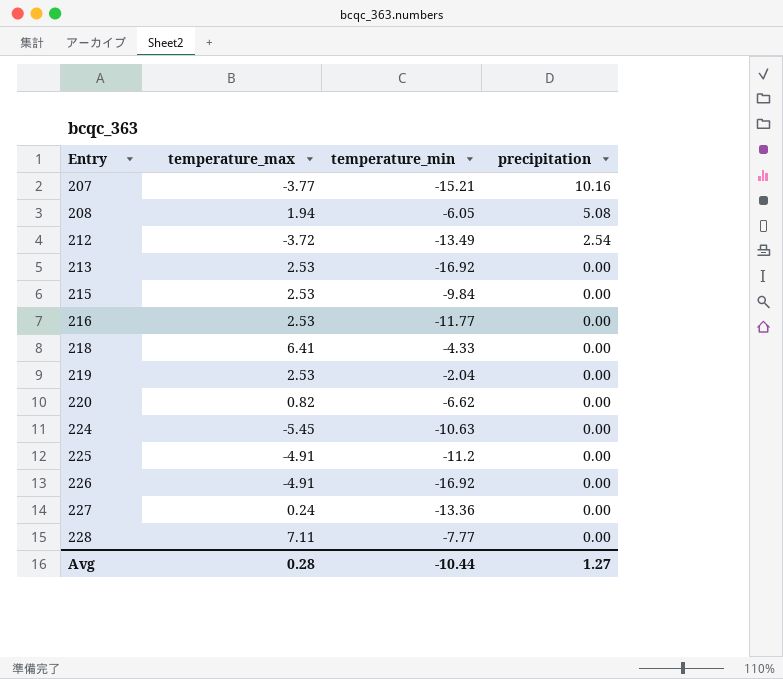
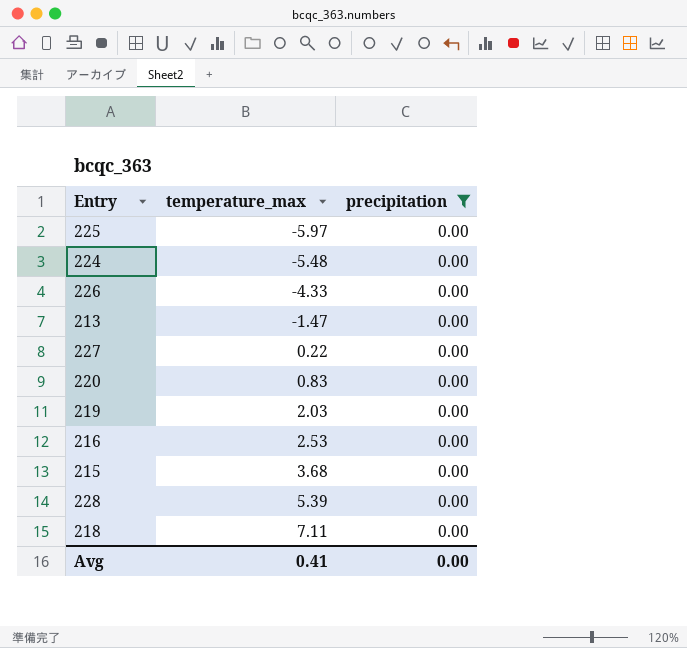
filter: none -> precipitation = 0.00
row order: Entry ascending -> temperature_max ascending
column temperature_min | position: 3 -> none
225 | temperature_max: -4.91 -> -5.97
224 | temperature_max: -5.45 -> -5.48
226 | temperature_max: -4.91 -> -4.33
213 | temperature_max: 2.53 -> -1.47
227 | temperature_max: 0.24 -> 0.22
220 | temperature_max: 0.82 -> 0.83
219 | temperature_max: 2.53 -> 2.03
215 | temperature_max: 2.53 -> 3.68
228 | temperature_max: 7.11 -> 5.39
218 | temperature_max: 6.41 -> 7.11
Avg | temperature_max: 0.28 -> 0.41
Avg | precipitation: 1.27 -> 0.00

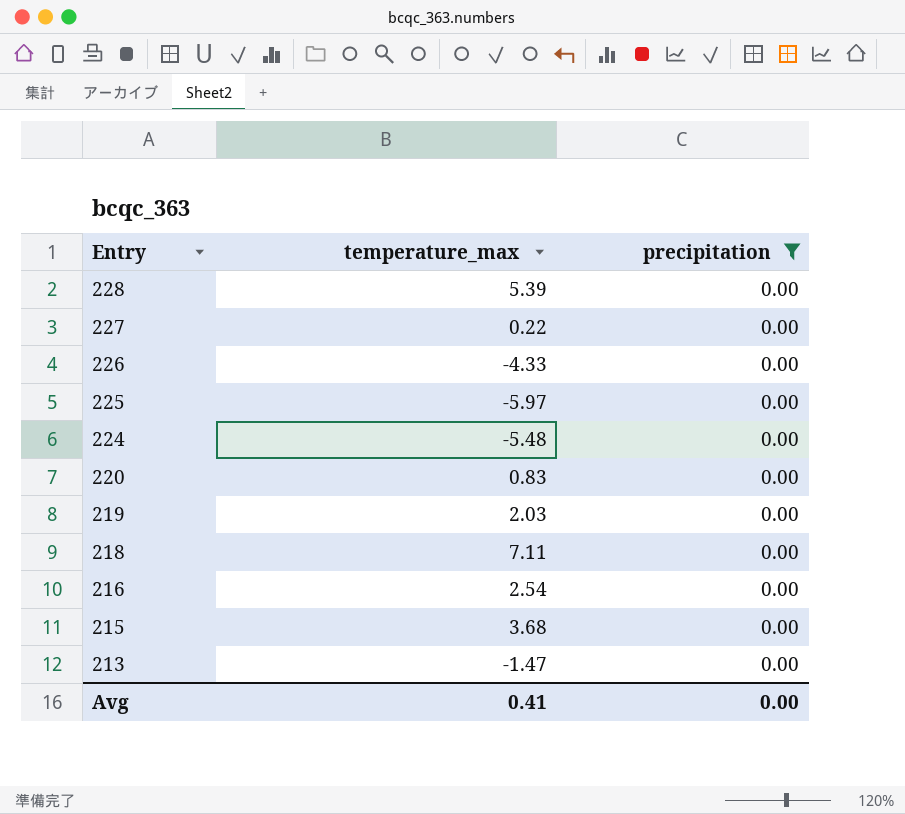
row order: temperature_max ascending -> Entry descending
216 | temperature_max: 2.53 -> 2.54

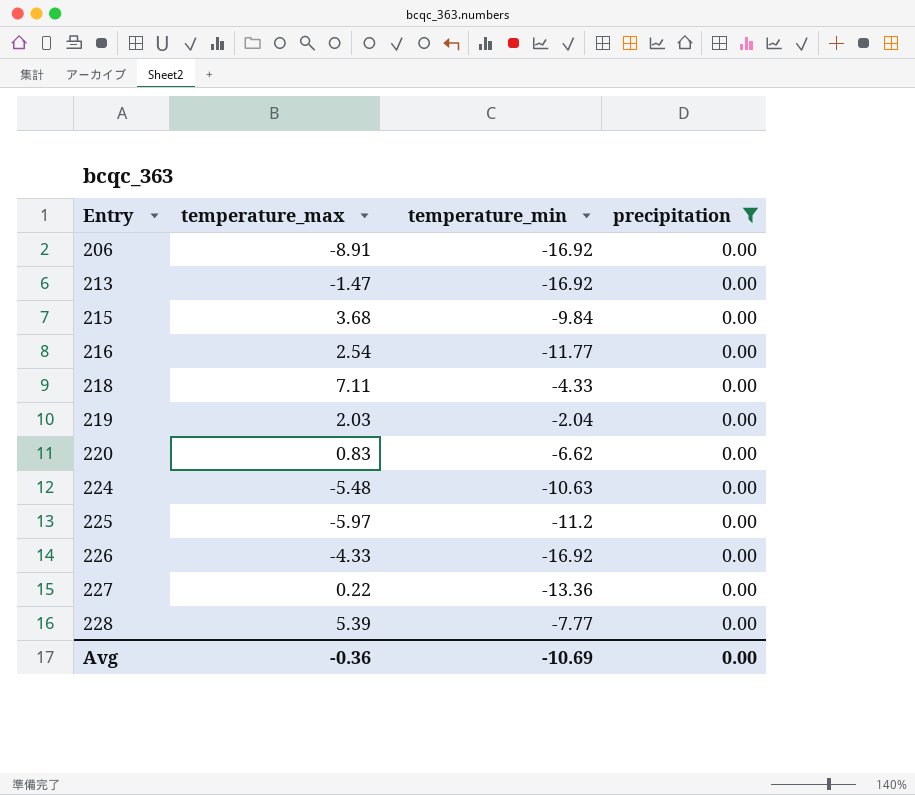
row order: Entry descending -> Entry ascending
column temperature_min | position: none -> 3
row 206: none -> -8.91 | -16.92 | 0.00
Avg | temperature_max: 0.41 -> -0.36

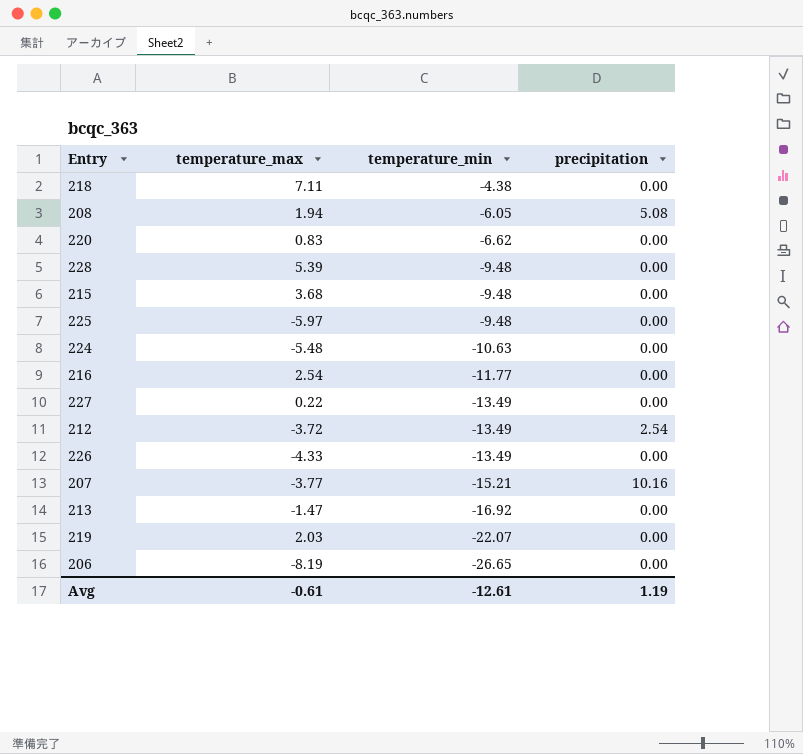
filter: precipitation = 0.00 -> none
row order: Entry ascending -> temperature_min descending
218 | temperature_min: -4.33 -> -4.38
228 | temperature_min: -7.77 -> -9.48
215 | temperature_min: -9.84 -> -9.48
225 | temperature_min: -11.2 -> -9.48
227 | temperature_min: -13.36 -> -13.49
226 | temperature_min: -16.92 -> -13.49
219 | temperature_min: -2.04 -> -22.07
206 | temperature_max: -8.91 -> -8.19
206 | temperature_min: -16.92 -> -26.65
Avg | temperature_max: -0.36 -> -0.61
Avg | temperature_min: -10.69 -> -12.61
Avg | precipitation: 0.00 -> 1.19

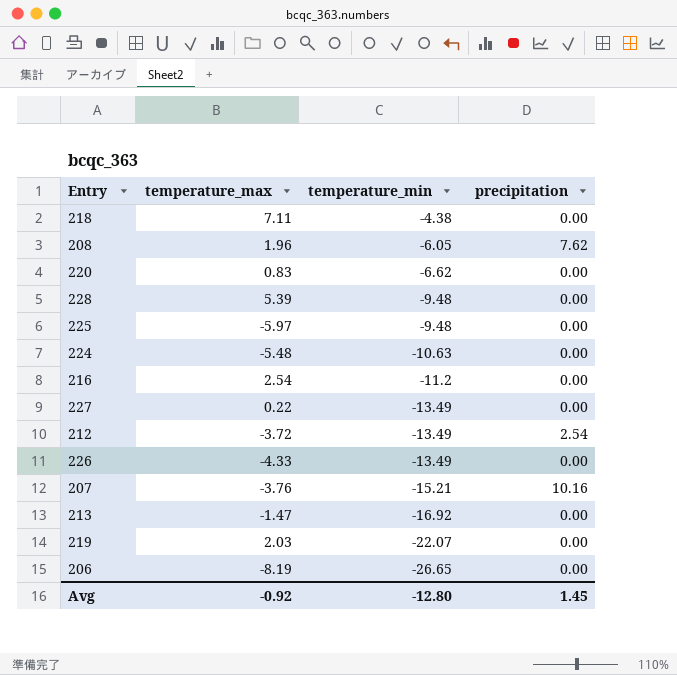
row 215: 3.68 | -9.48 | 0.00 -> none
208 | temperature_max: 1.94 -> 1.96
208 | precipitation: 5.08 -> 7.62
216 | temperature_min: -11.77 -> -11.2
207 | temperature_max: -3.77 -> -3.76
Avg | temperature_max: -0.61 -> -0.92
Avg | temperature_min: -12.61 -> -12.80
Avg | precipitation: 1.19 -> 1.45

